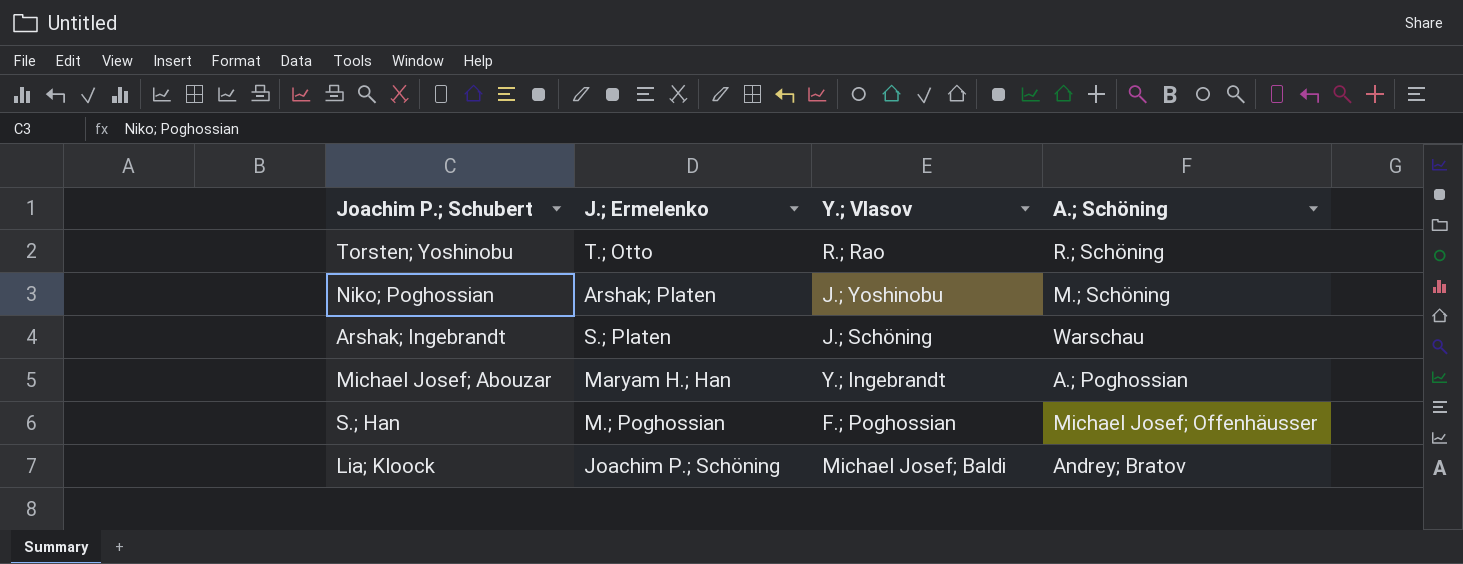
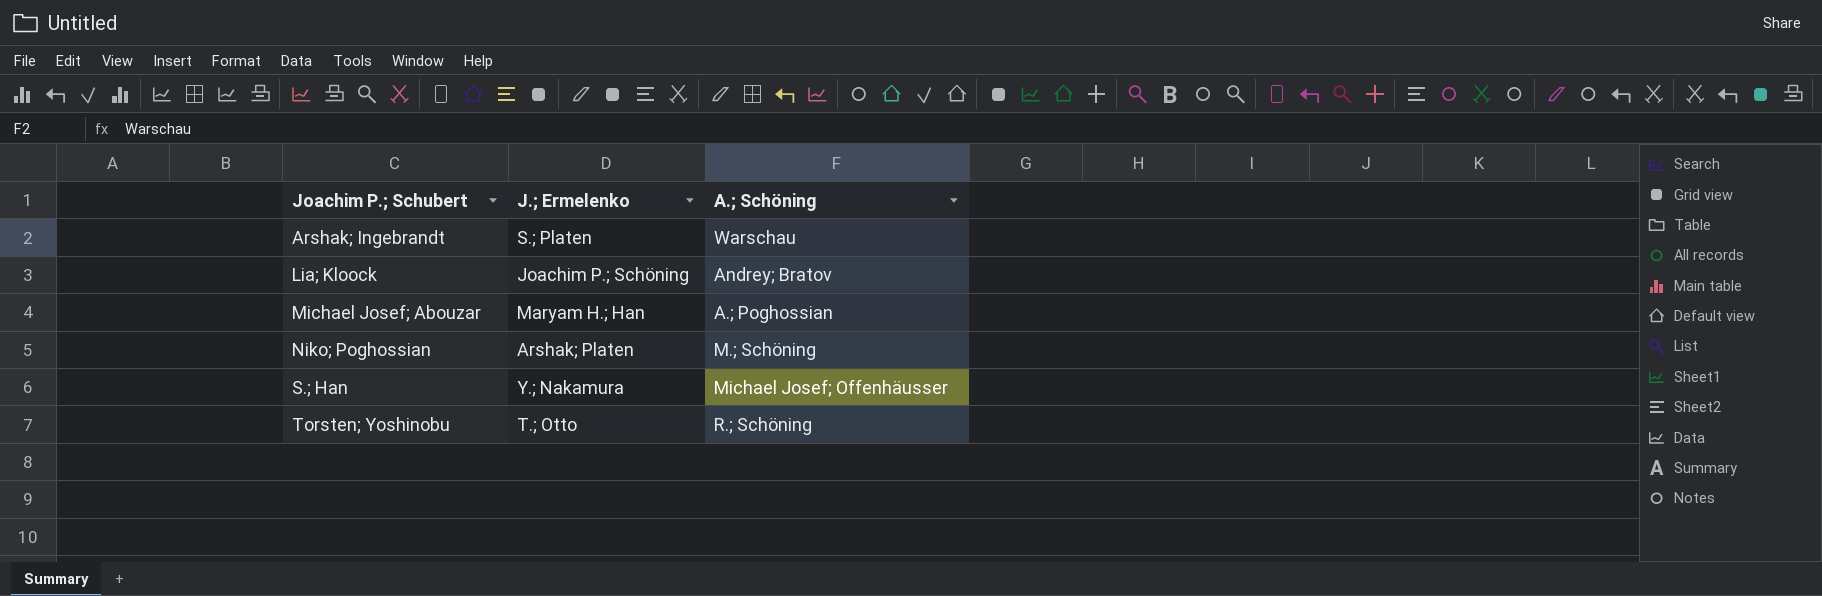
row order: none -> Joachim P.; Schubert ascending
column Y.; Vlasov | position: 3 -> none
S.; Han | J.; Ermelenko: M.; Poghossian -> Y.; Nakamura

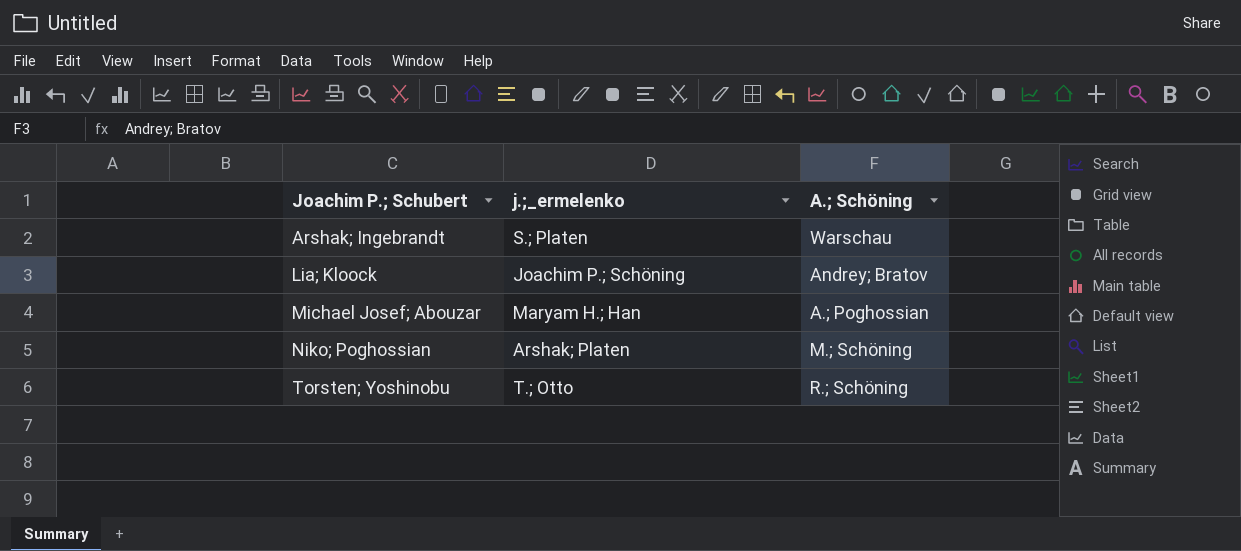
column name: J.; Ermelenko -> j.;_ermelenko
row S.; Han: Y.; Nakamura | Michael Josef; Offenhäusser -> none

